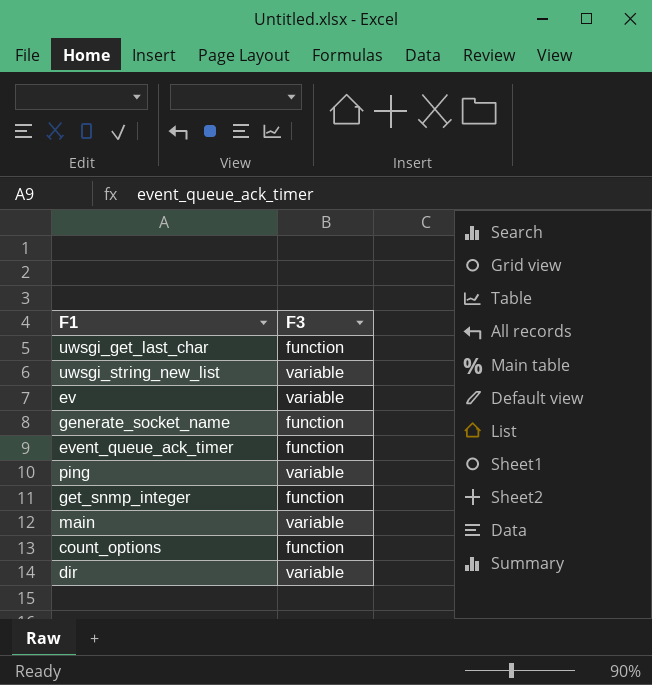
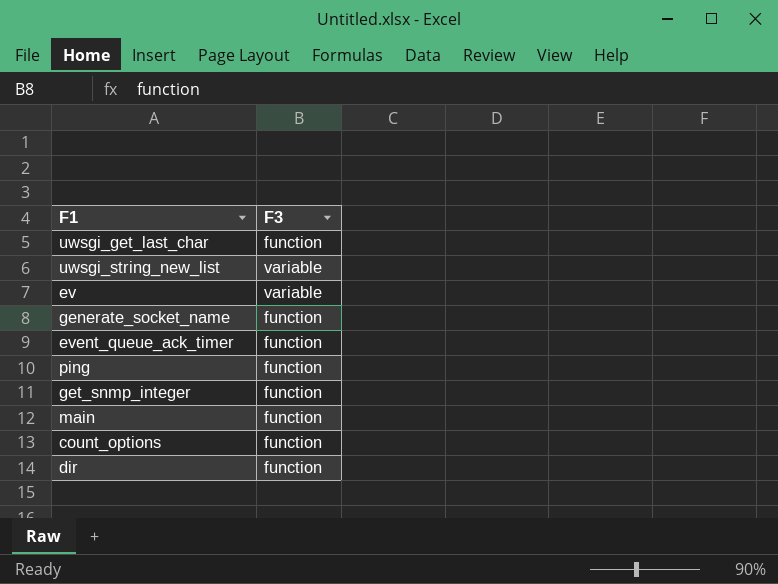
ping | F3: variable -> function
main | F3: variable -> function
dir | F3: variable -> function

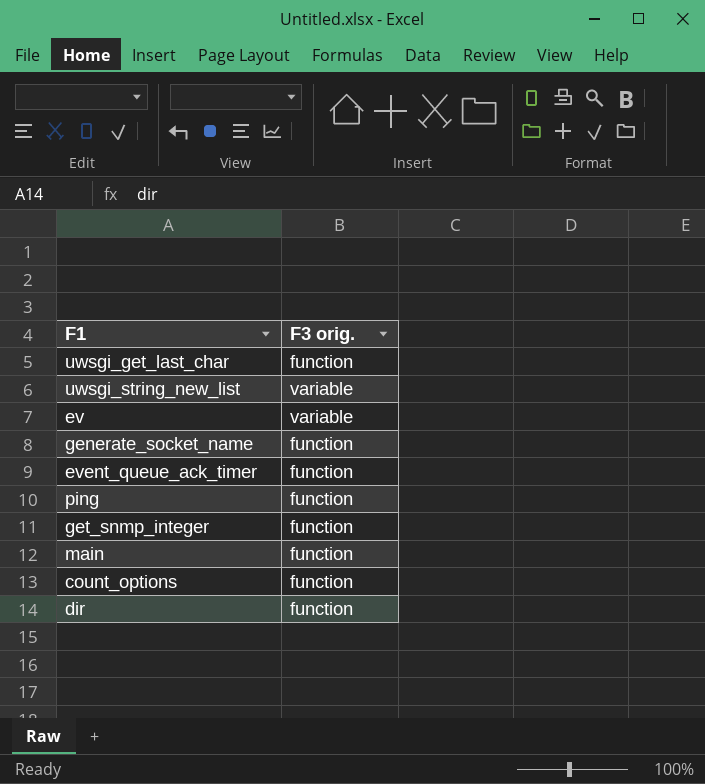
column name: F3 -> F3 orig.

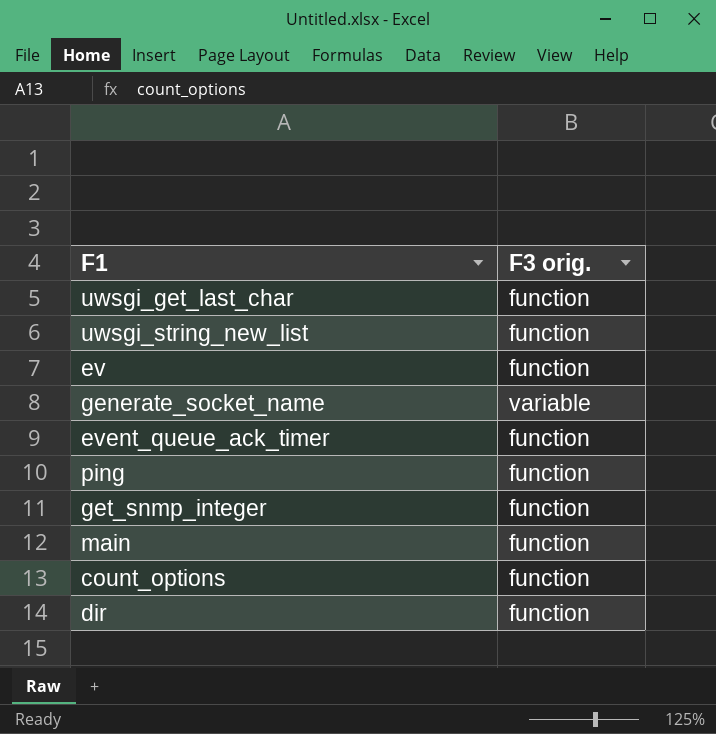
uwsgi_string_new_list | F3 orig.: variable -> function
ev | F3 orig.: variable -> function
generate_socket_name | F3 orig.: function -> variable

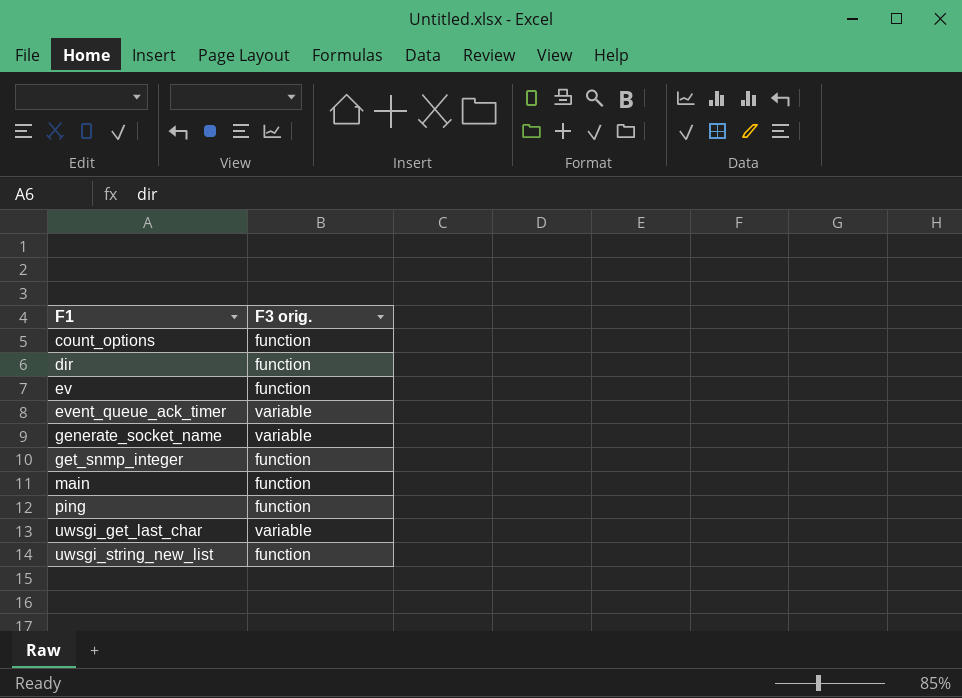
row order: none -> F1 ascending
event_queue_ack_timer | F3 orig.: function -> variable
uwsgi_get_last_char | F3 orig.: function -> variable

